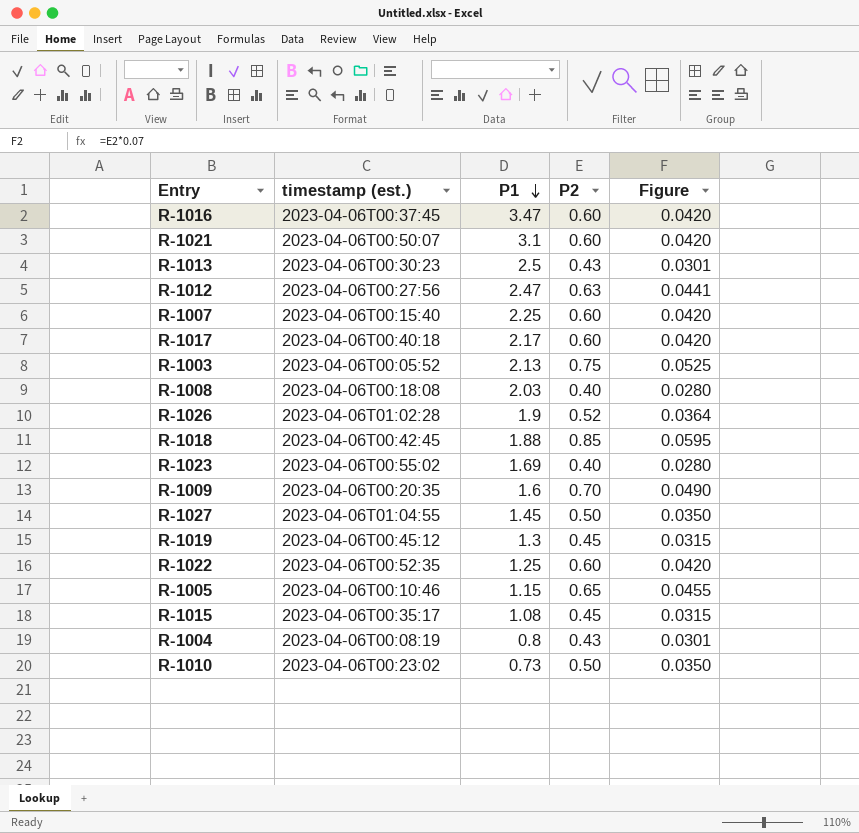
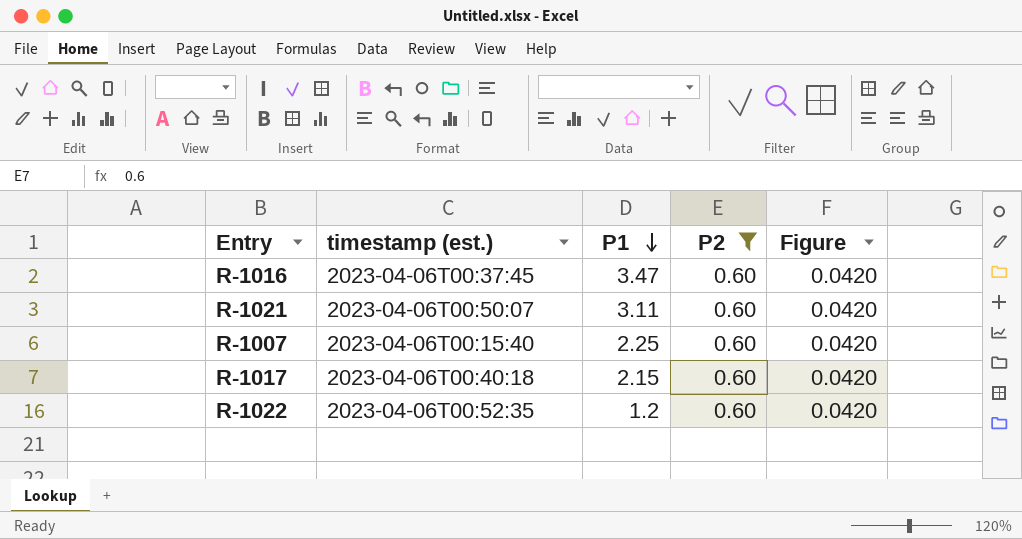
filter: none -> P2 = 0.60
R-1021 | P1: 3.1 -> 3.11
R-1017 | P1: 2.17 -> 2.15
R-1022 | P1: 1.25 -> 1.2

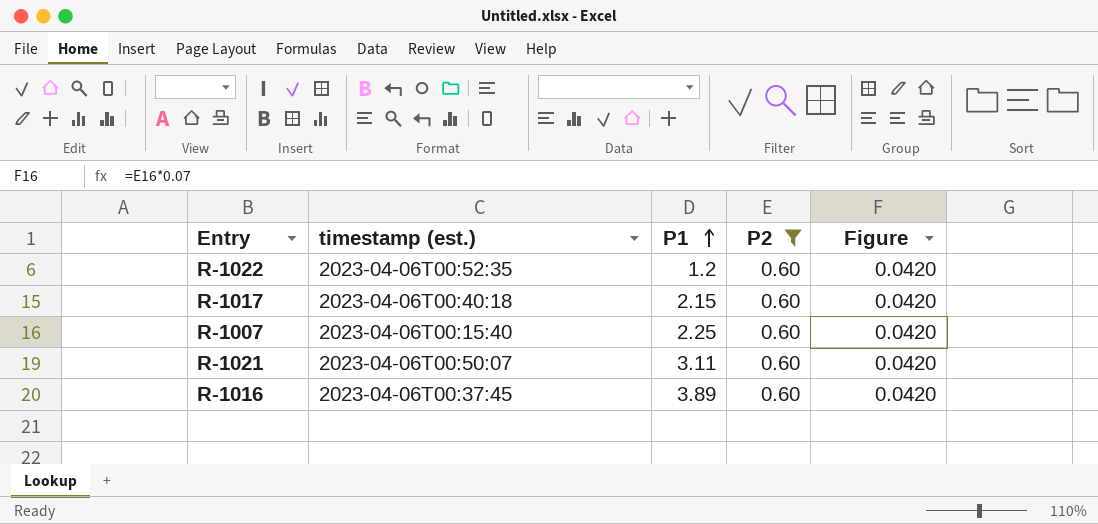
row order: P1 descending -> P1 ascending
R-1016 | P1: 3.47 -> 3.89

